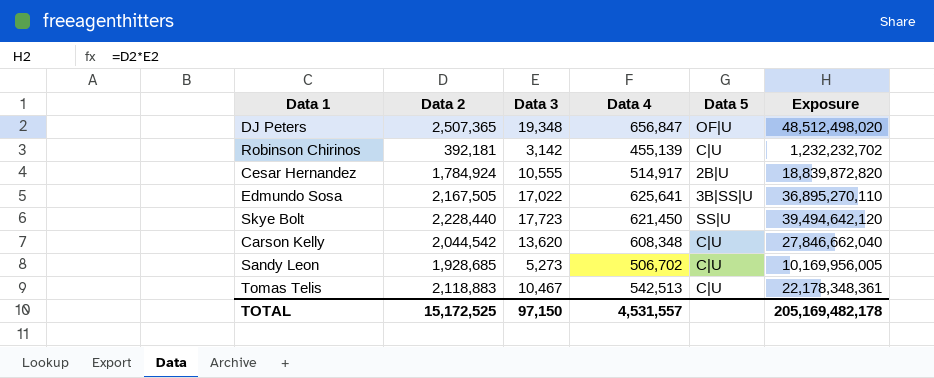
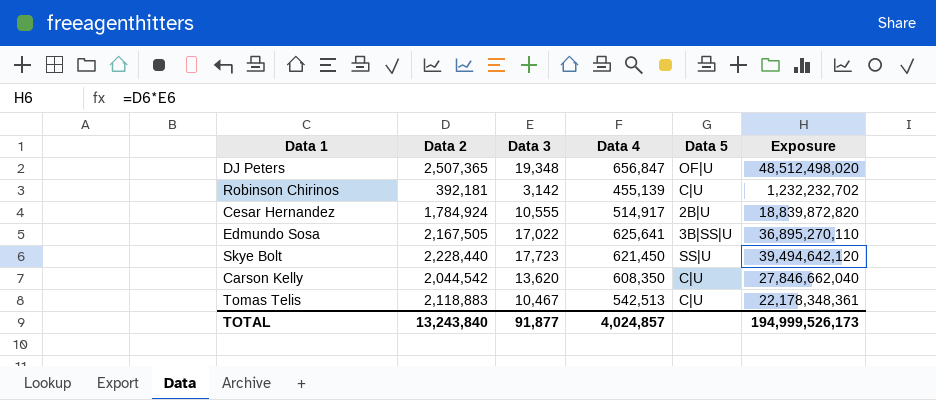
row Sandy Leon: 1,928,685 | 5,273 | 506,702 | C|U | 10,169,956,005 -> none
Carson Kelly | Data 4: 608,348 -> 608,350
TOTAL | Data 2: 15,172,525 -> 13,243,840
TOTAL | Data 3: 97,150 -> 91,877
TOTAL | Data 4: 4,531,557 -> 4,024,857
TOTAL | Exposure: 205,169,482,178 -> 194,999,526,173

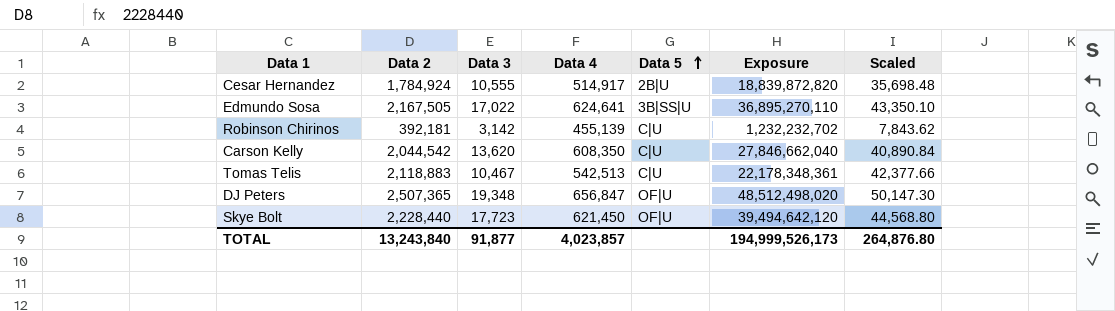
row order: none -> Data 5 ascending
column Scaled | formula: none -> [Data 2] * 0.02
Edmundo Sosa | Data 4: 625,641 -> 624,641
Skye Bolt | Data 5: SS|U -> OF|U
TOTAL | Data 4: 4,024,857 -> 4,023,857

